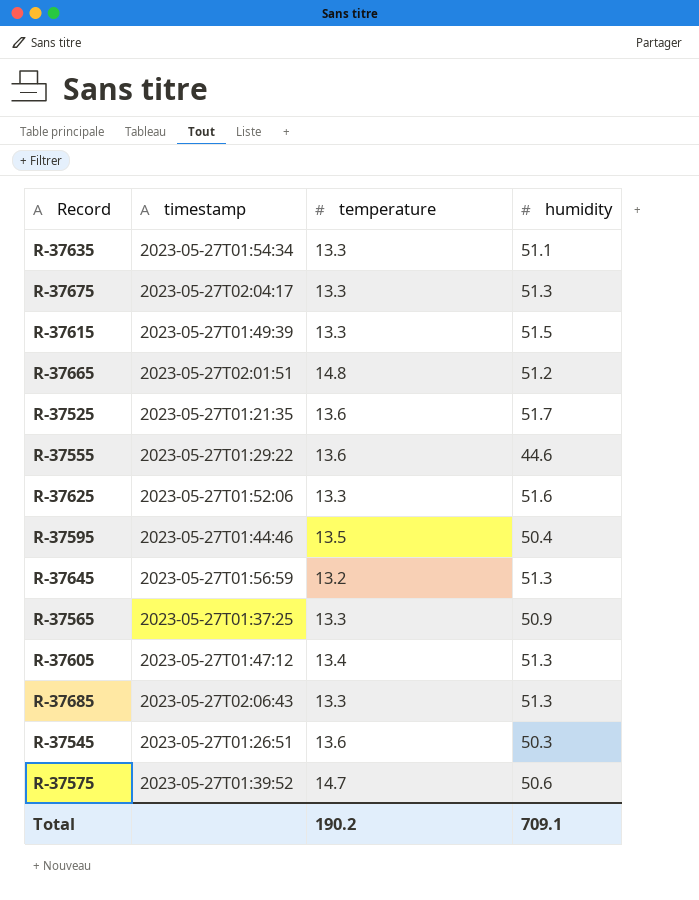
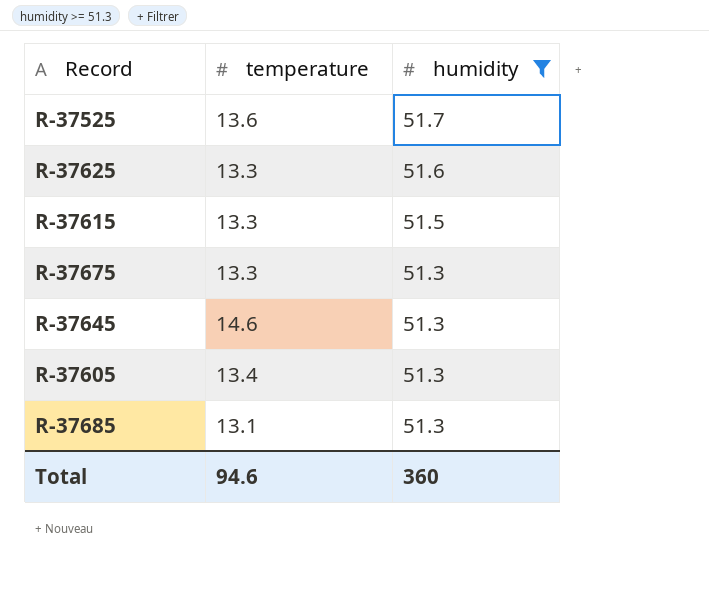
filter: none -> humidity >= 51.3
row order: none -> humidity descending
column timestamp | position: 2 -> none
R-37645 | temperature: 13.2 -> 14.6
R-37685 | temperature: 13.3 -> 13.1
Total | temperature: 190.2 -> 94.6
Total | humidity: 709.1 -> 360

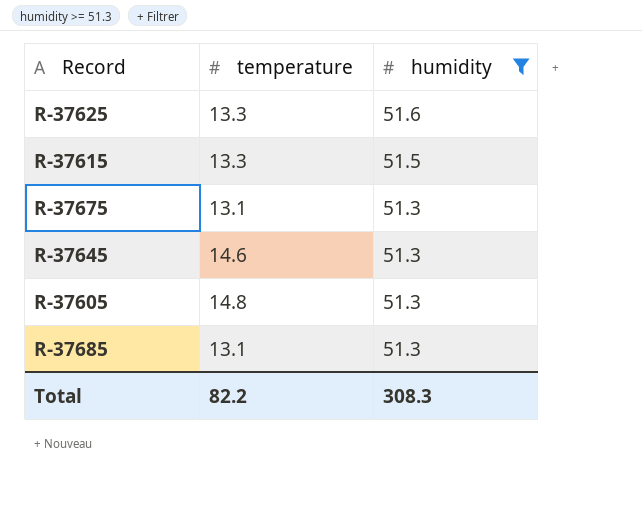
row R-37525: 13.6 | 51.7 -> none
R-37675 | temperature: 13.3 -> 13.1
R-37605 | temperature: 13.4 -> 14.8
Total | temperature: 94.6 -> 82.2
Total | humidity: 360 -> 308.3

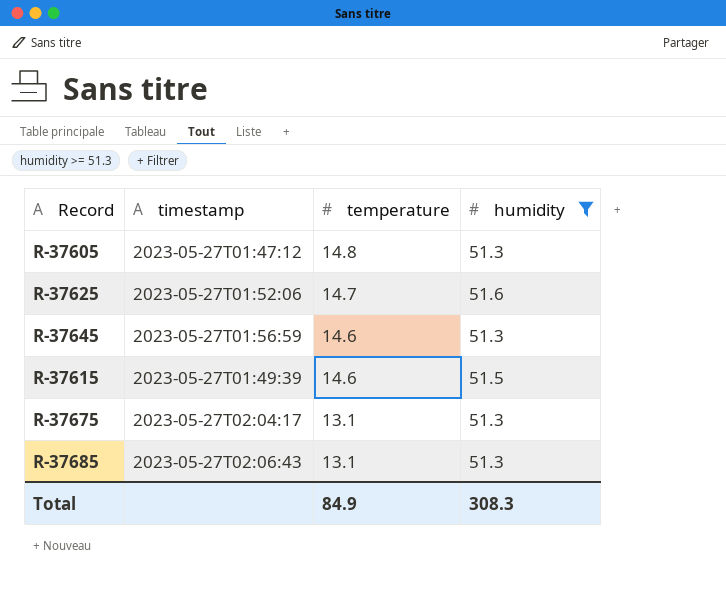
row order: humidity descending -> temperature descending
column timestamp | position: none -> 2
R-37625 | temperature: 13.3 -> 14.7
R-37615 | temperature: 13.3 -> 14.6
Total | temperature: 82.2 -> 84.9

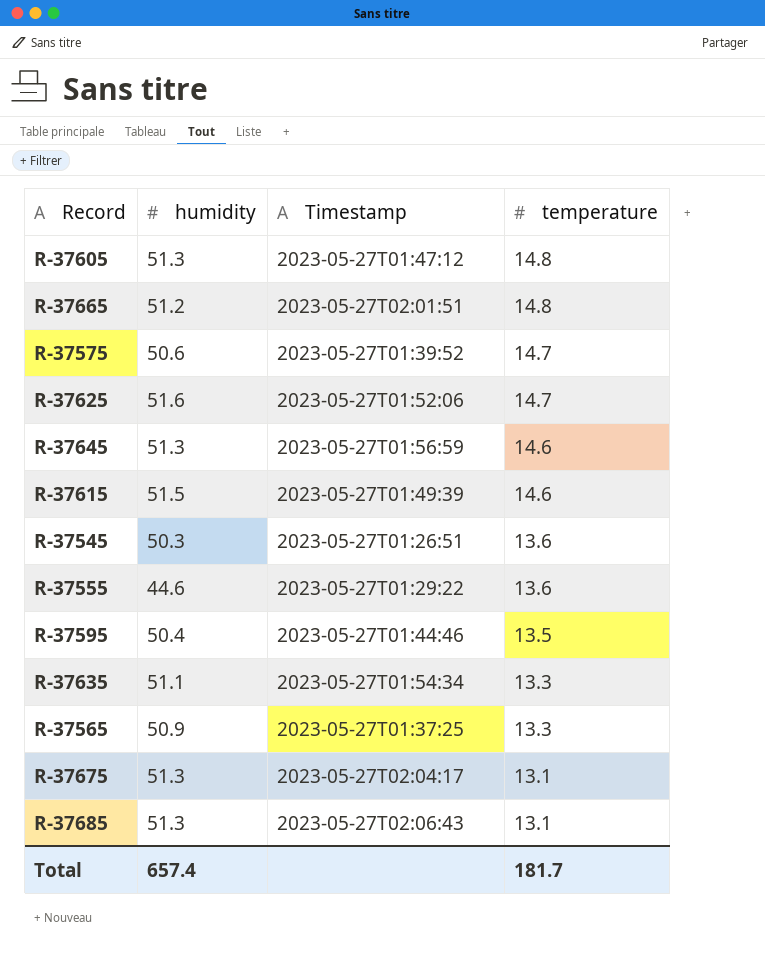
filter: humidity >= 51.3 -> none
column humidity | position: 4 -> 2
column name: timestamp -> Timestamp
Total | humidity: 308.3 -> 657.4
Total | temperature: 84.9 -> 181.7

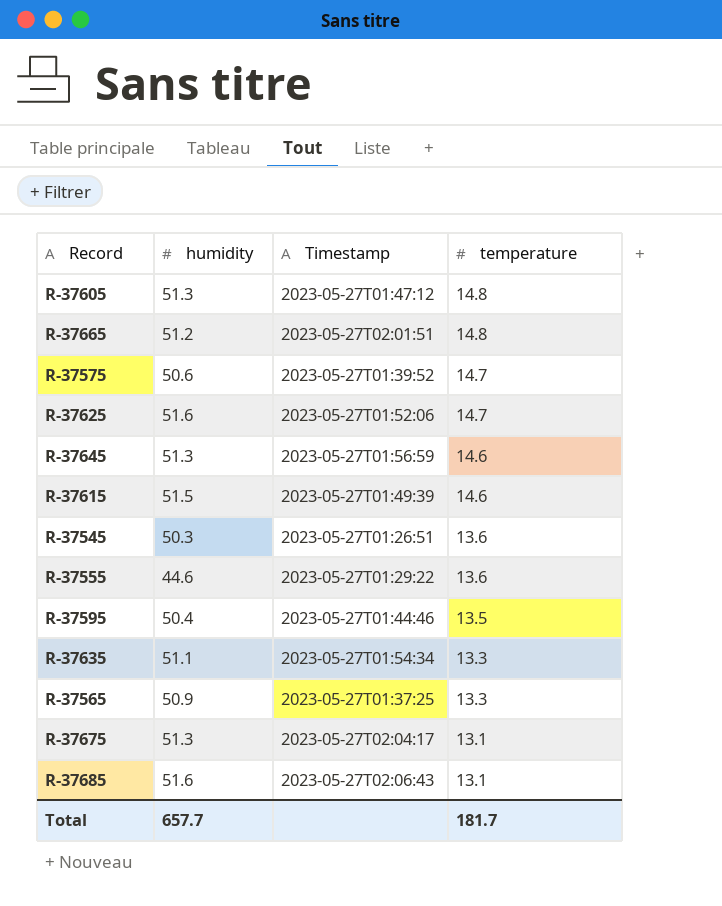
R-37685 | humidity: 51.3 -> 51.6
Total | humidity: 657.4 -> 657.7

